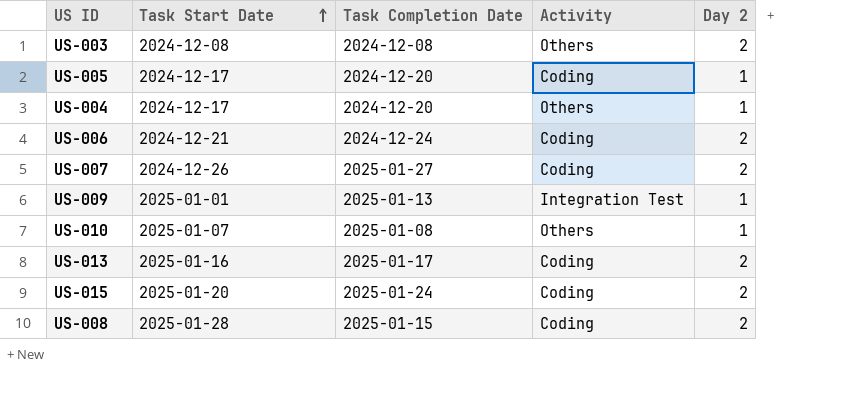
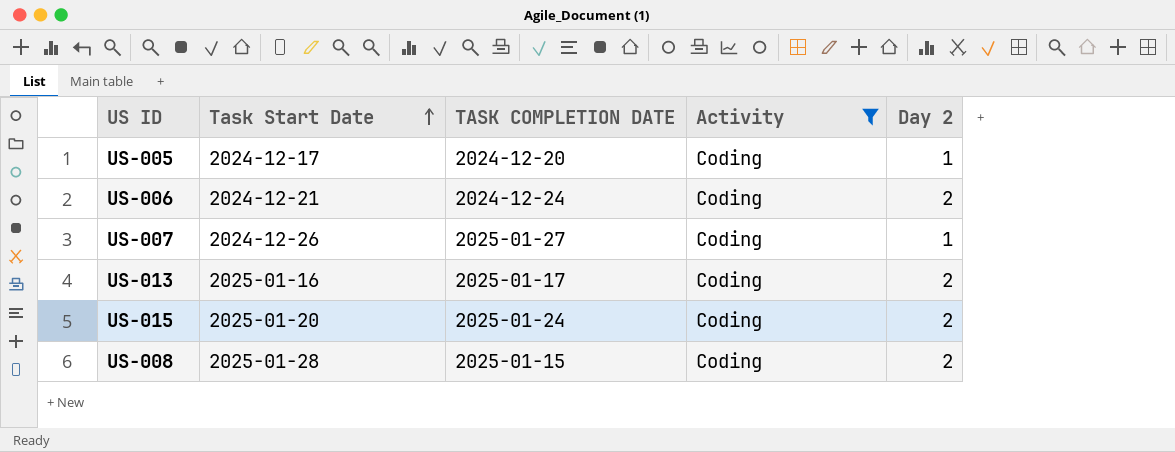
filter: none -> Activity = Coding
column name: Task Completion Date -> TASK COMPLETION DATE
US-007 | Day 2: 2 -> 1

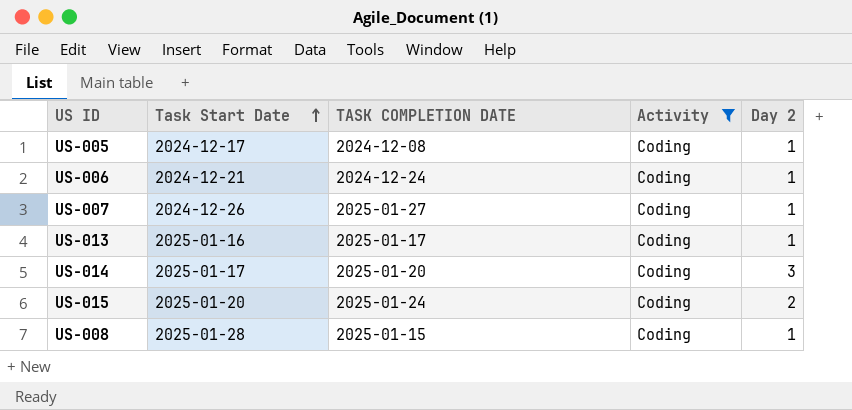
US-005 | TASK COMPLETION DATE: 2024-12-20 -> 2024-12-08
US-006 | Day 2: 2 -> 1
US-013 | Day 2: 2 -> 1
row US-014: none -> 2025-01-17 | 2025-01-20 | Coding | 3
US-008 | Day 2: 2 -> 1

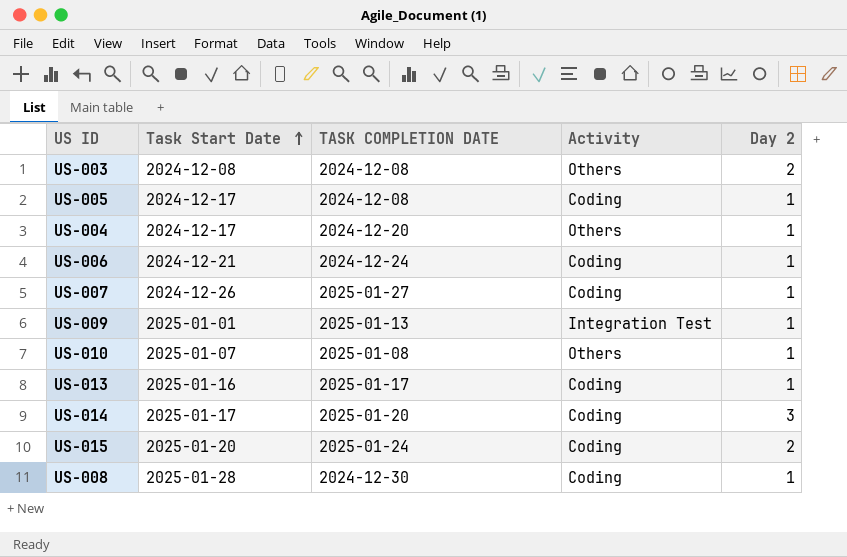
filter: Activity = Coding -> none
US-008 | TASK COMPLETION DATE: 2025-01-15 -> 2024-12-30

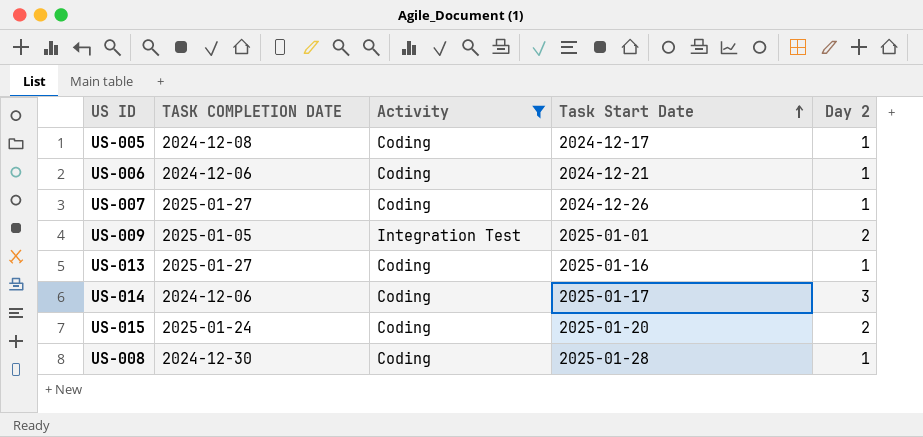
filter: none -> Activity != Others
column Task Start Date | position: 2 -> 4
US-006 | TASK COMPLETION DATE: 2024-12-24 -> 2024-12-06
US-009 | TASK COMPLETION DATE: 2025-01-13 -> 2025-01-05
US-009 | Day 2: 1 -> 2
US-013 | TASK COMPLETION DATE: 2025-01-17 -> 2025-01-27
US-014 | TASK COMPLETION DATE: 2025-01-20 -> 2024-12-06

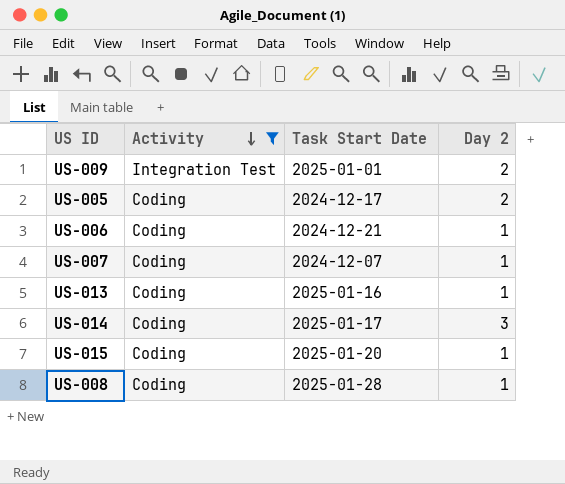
row order: Task Start Date ascending -> Activity descending
column TASK COMPLETION DATE | position: 2 -> none
US-005 | Day 2: 1 -> 2
US-007 | Task Start Date: 2024-12-26 -> 2024-12-07
US-015 | Day 2: 2 -> 1

